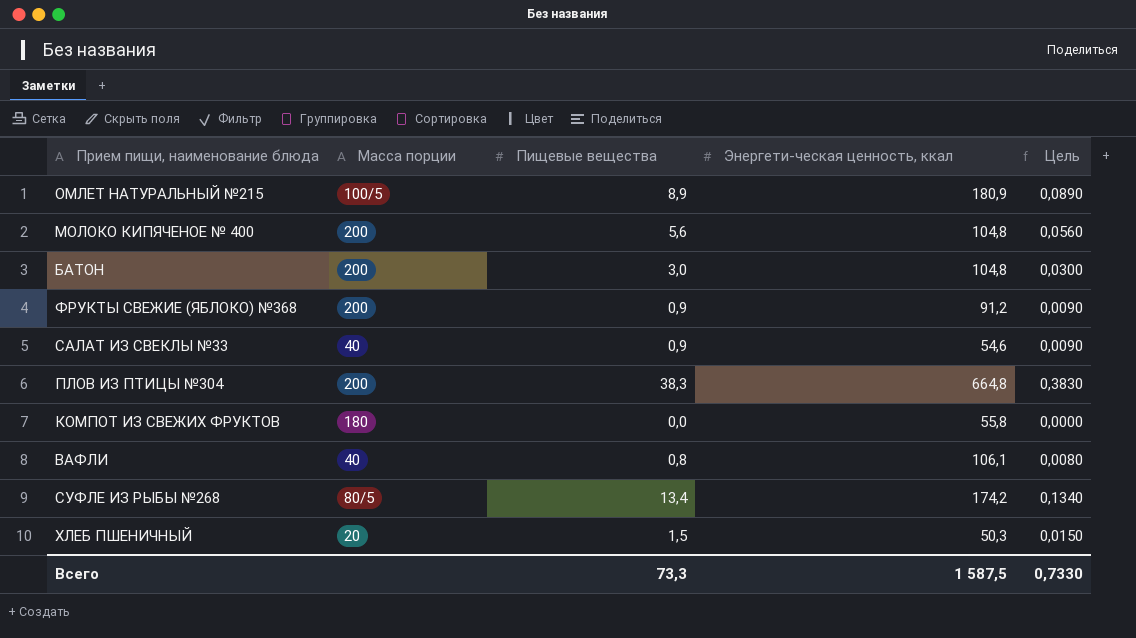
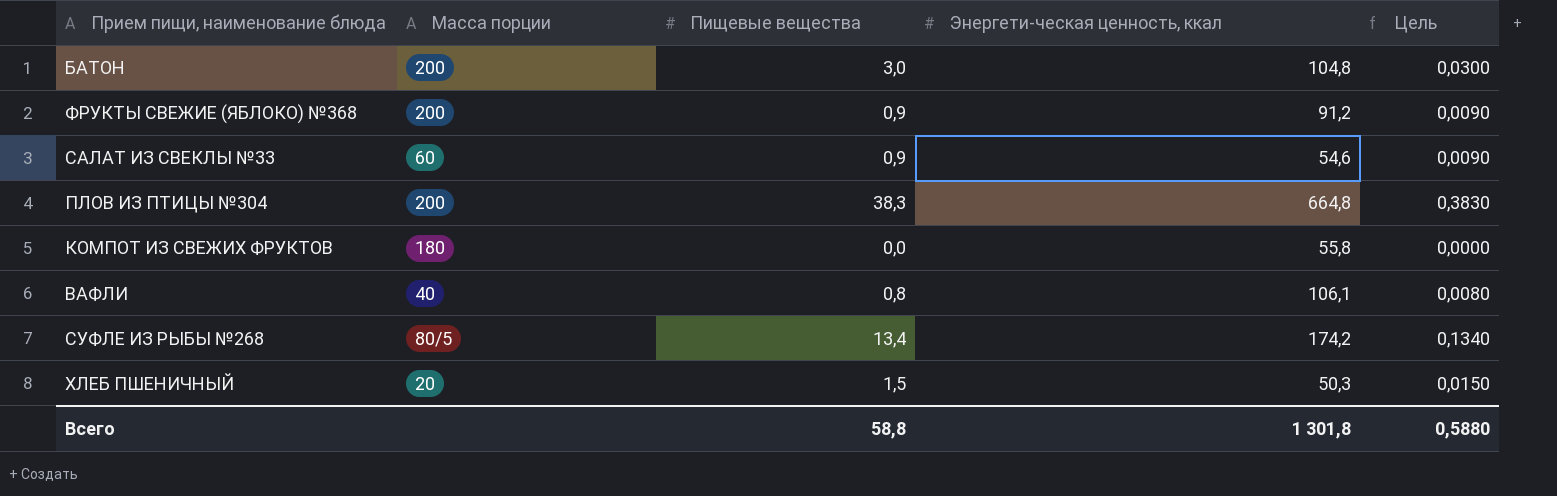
row ОМЛЕТ НАТУРАЛЬНЫЙ №215: 100/5 | 8,9 | 180,9 | 0,0890 -> none
row МОЛОКО КИПЯЧЕНОЕ № 400: 200 | 5,6 | 104,8 | 0,0560 -> none
САЛАТ ИЗ СВЕКЛЫ №33 | Масса порции: 40 -> 60
Всего | Пищевые вещества: 73,3 -> 58,8
Всего | Энергети-ческая ценность, ккал: 1 587,5 -> 1 301,8
Всего | Цель: 0,7330 -> 0,5880

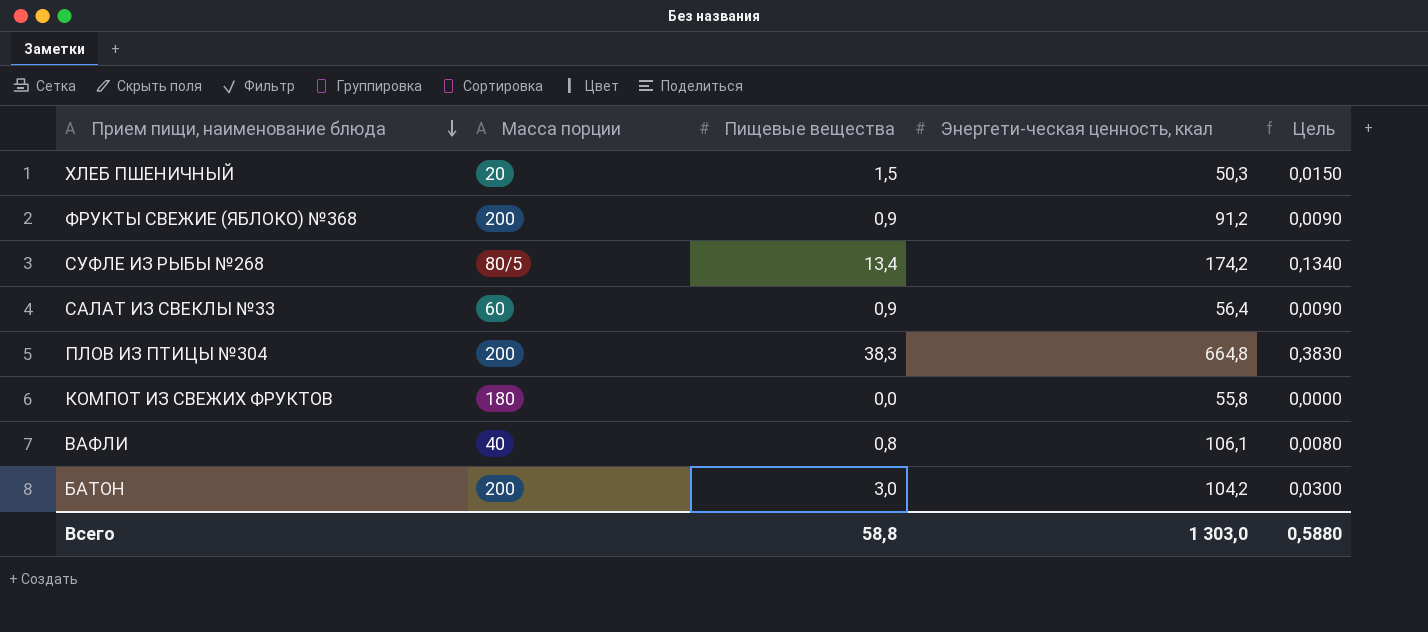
row order: none -> Прием пищи, наименование блюда descending
САЛАТ ИЗ СВЕКЛЫ №33 | Энергети-ческая ценность, ккал: 54,6 -> 56,4
БАТОН | Энергети-ческая ценность, ккал: 104,8 -> 104,2
Всего | Энергети-ческая ценность, ккал: 1 301,8 -> 1 303,0

